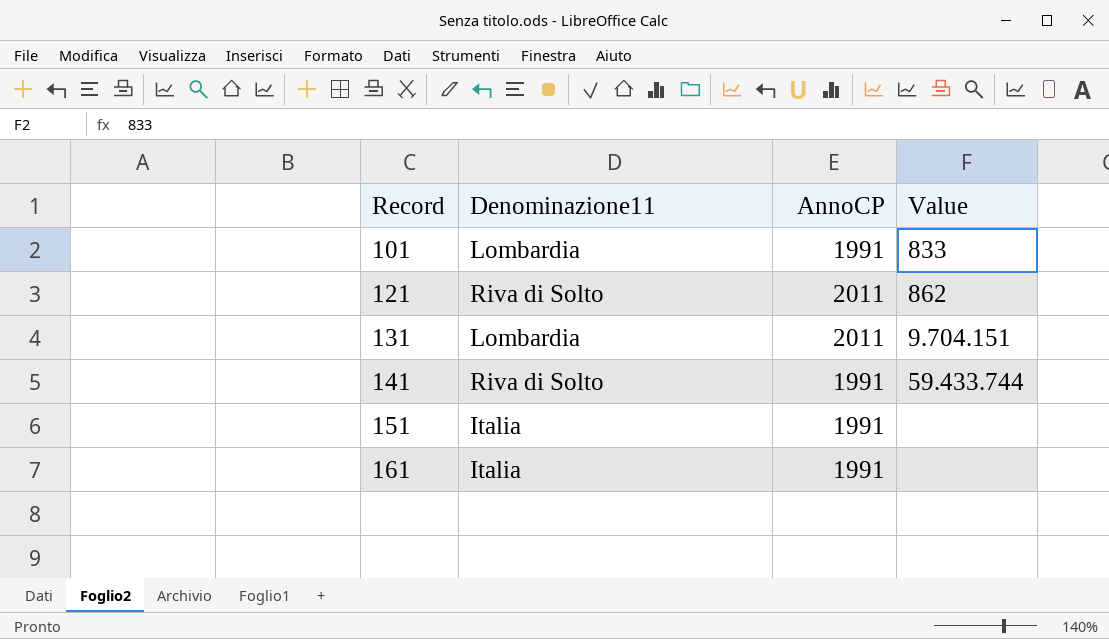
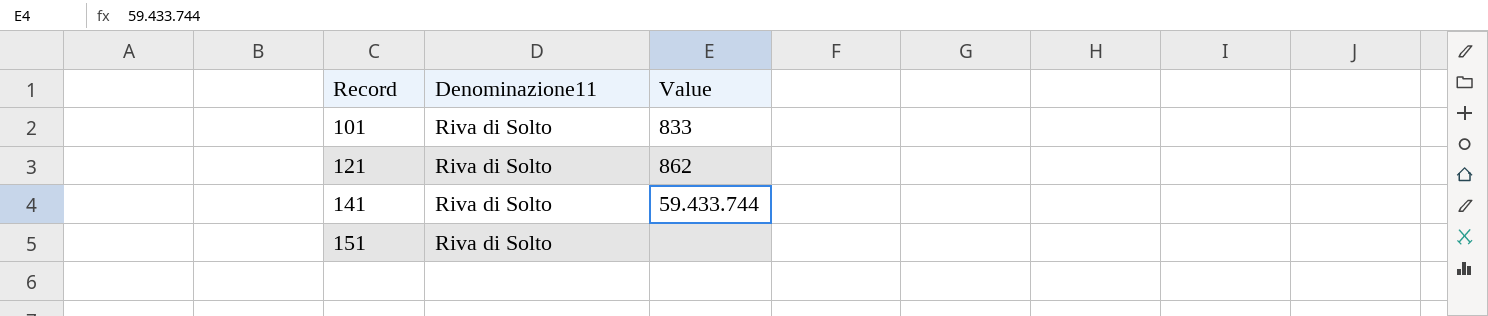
column AnnoCP | position: 3 -> none
row 131: Lombardia | 2011 | 9.704.151 -> none
row 161: Italia | 1991 | none -> none
101 | Denominazione11: Lombardia -> Riva di Solto
151 | Denominazione11: Italia -> Riva di Solto

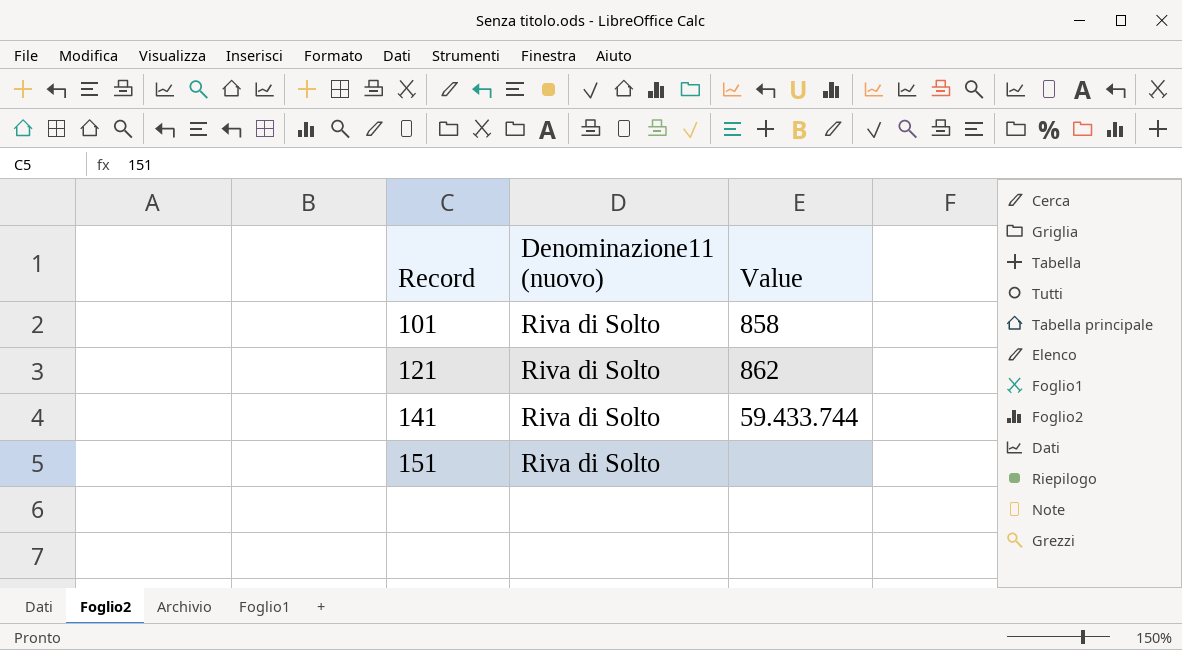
column name: Denominazione11 -> Denominazione11 (nuovo)
101 | Value: 833 -> 858

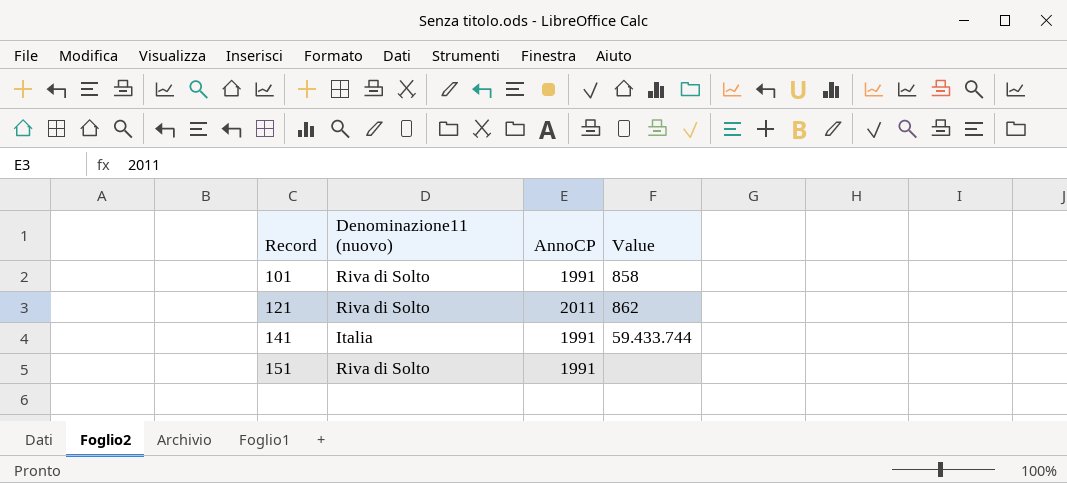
column AnnoCP | position: none -> 3
141 | Denominazione11 (nuovo): Riva di Solto -> Italia

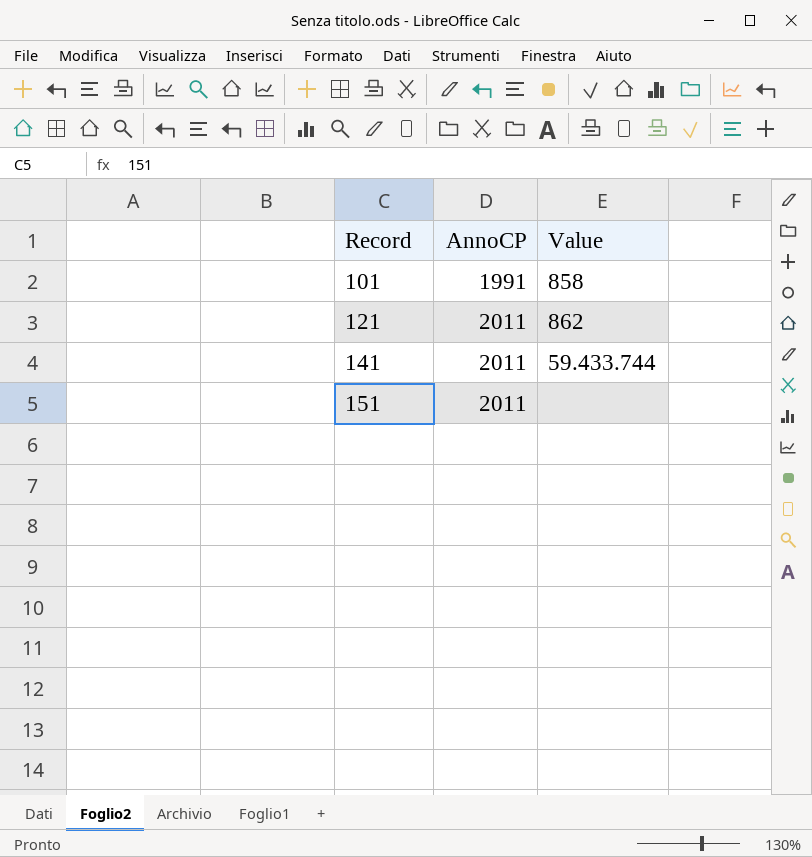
column Denominazione11 (nuovo) | position: 2 -> none
141 | AnnoCP: 1991 -> 2011
151 | AnnoCP: 1991 -> 2011

